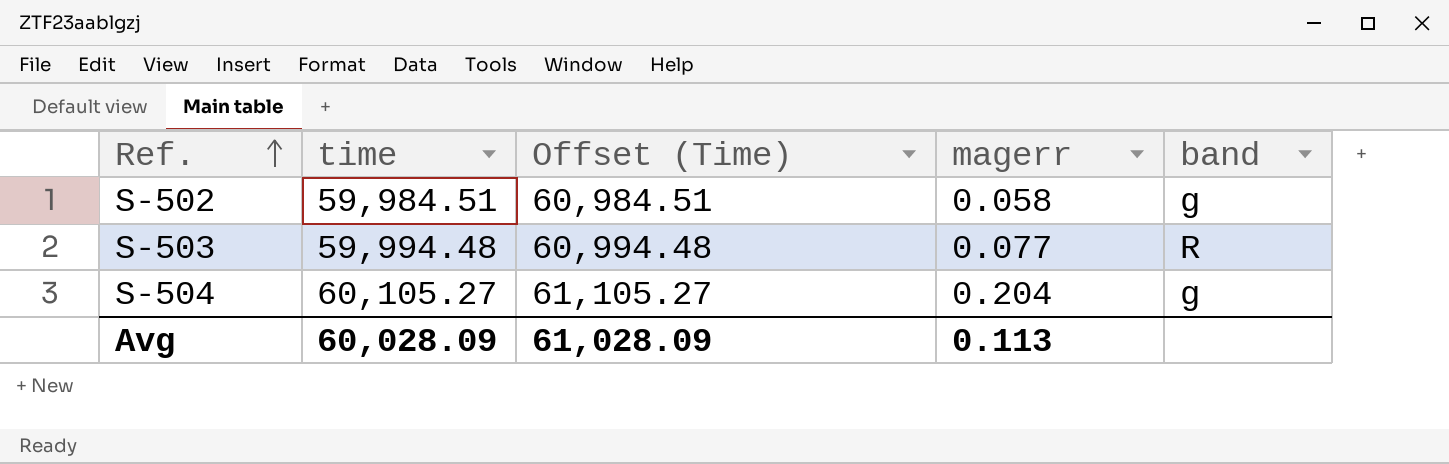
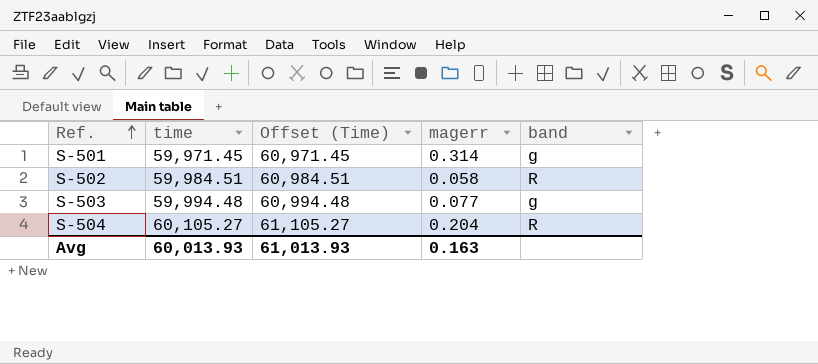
row S-501: none -> 59,971.45 | 60,971.45 | 0.314 | g
S-502 | band: g -> R
S-503 | band: R -> g
S-504 | band: g -> R
Avg | time: 60,028.09 -> 60,013.93
Avg | Offset (Time): 61,028.09 -> 61,013.93
Avg | magerr: 0.113 -> 0.163

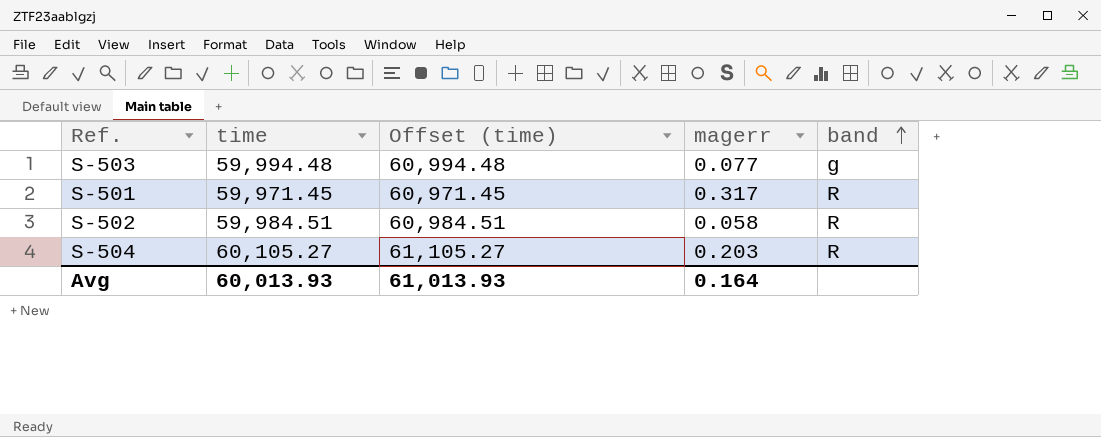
row order: Ref. ascending -> band ascending
column name: Offset (Time) -> Offset (time)
S-501 | magerr: 0.314 -> 0.317
S-501 | band: g -> R
S-504 | magerr: 0.204 -> 0.203
Avg | magerr: 0.163 -> 0.164

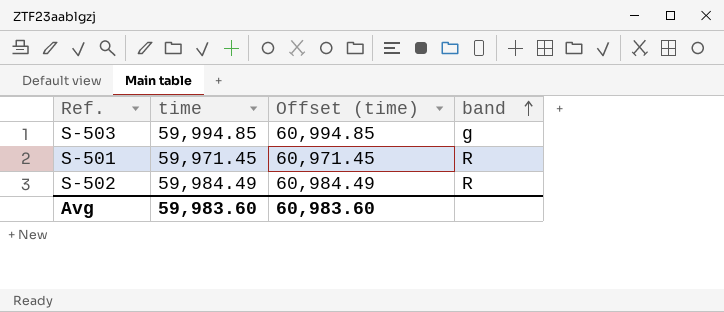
column magerr | position: 4 -> none
row S-504: 60,105.27 | 61,105.27 | 0.203 | R -> none
S-503 | time: 59,994.48 -> 59,994.85
S-503 | Offset (time): 60,994.48 -> 60,994.85
S-502 | time: 59,984.51 -> 59,984.49
S-502 | Offset (time): 60,984.51 -> 60,984.49
Avg | time: 60,013.93 -> 59,983.60
Avg | Offset (time): 61,013.93 -> 60,983.60

